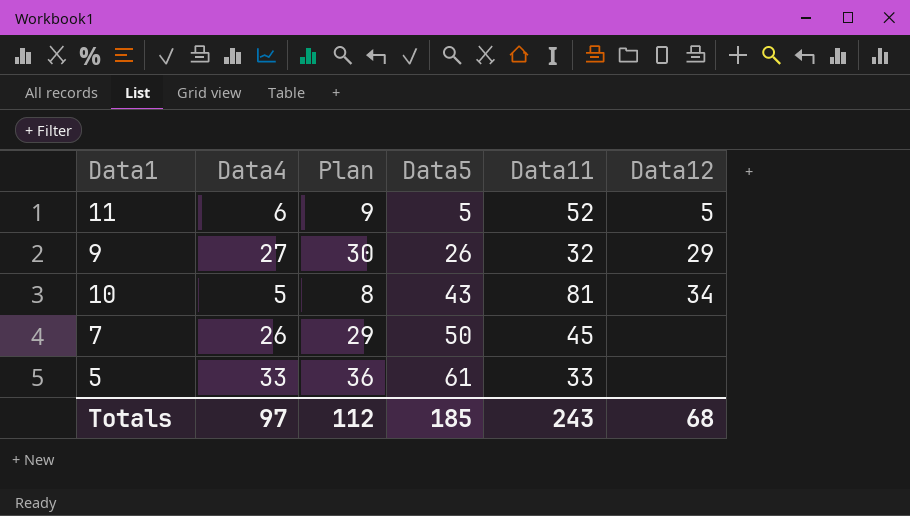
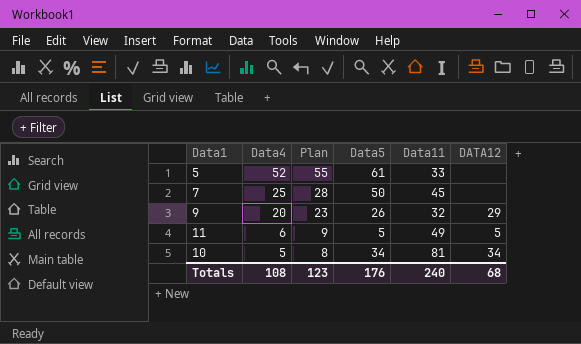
row order: Data5 ascending -> Data4 descending
column name: Data12 -> DATA12
5 | Data4: 33 -> 52
5 | Plan: 36 -> 55
7 | Data4: 26 -> 25
7 | Plan: 29 -> 28
9 | Data4: 27 -> 20
9 | Plan: 30 -> 23
11 | Data11: 52 -> 49
10 | Data5: 43 -> 34
Totals | Data4: 97 -> 108
Totals | Plan: 112 -> 123
Totals | Data5: 185 -> 176
Totals | Data11: 243 -> 240

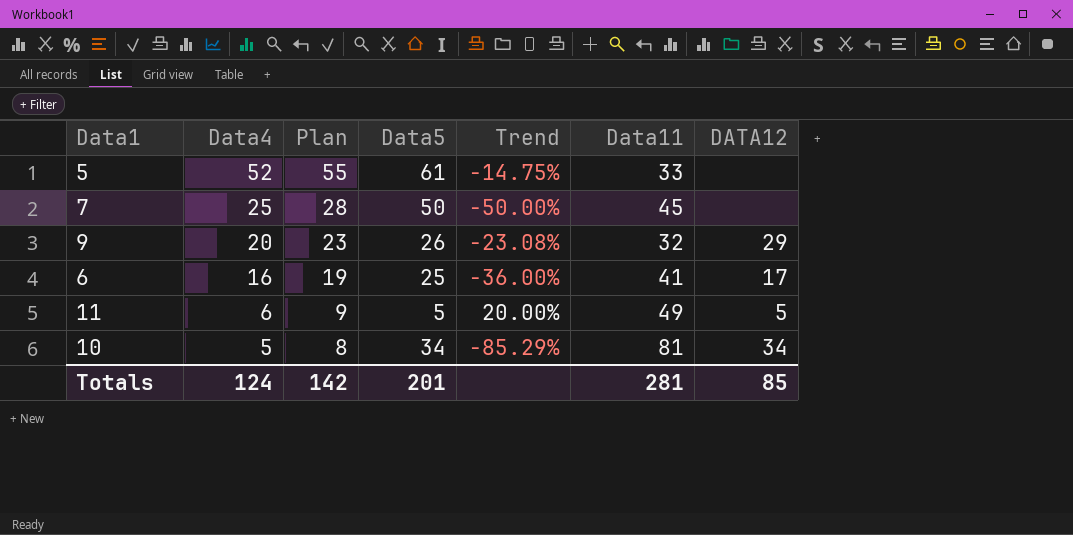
column Trend | formula: none -> ([Data4] - [Data5]) / [Data5]
row 6: none -> 16 | 19 | 25 | -36.00% | 41 | 17
Totals | Data4: 108 -> 124
Totals | Plan: 123 -> 142
Totals | Data5: 176 -> 201
Totals | Data11: 240 -> 281
Totals | DATA12: 68 -> 85

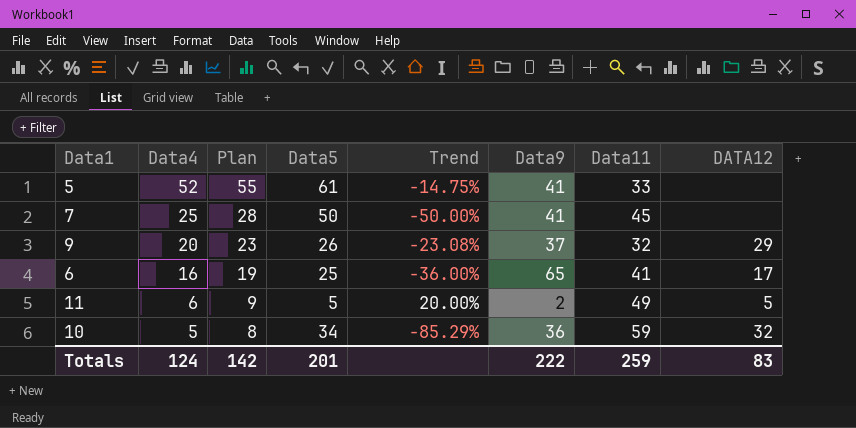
column Data9 | position: none -> 6
10 | Data11: 81 -> 59
10 | DATA12: 34 -> 32
Totals | Data11: 281 -> 259
Totals | DATA12: 85 -> 83

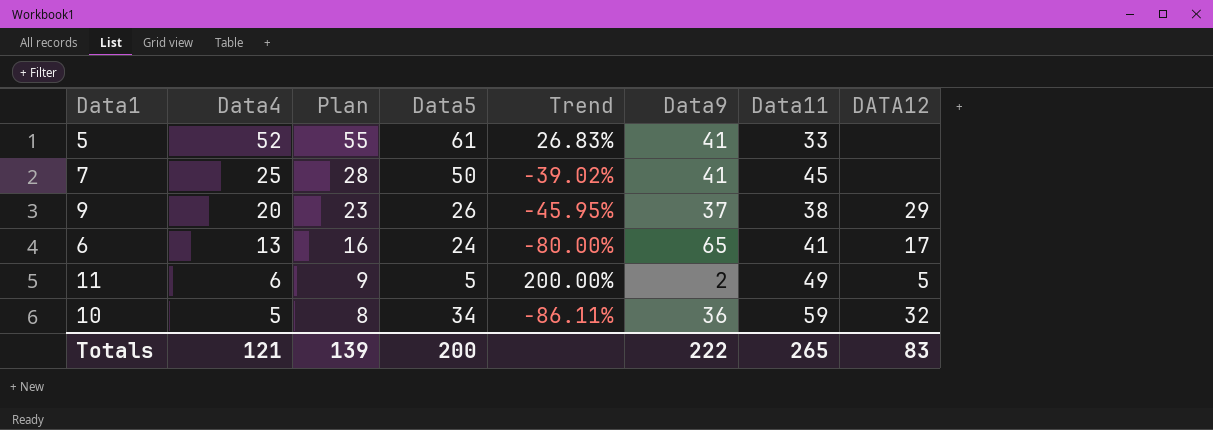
column Trend | formula: ([Data4] - [Data5]) / [Data5] -> ([Data4] - [Data9]) / [Data9]
9 | Data11: 32 -> 38
6 | Data4: 16 -> 13
6 | Plan: 19 -> 16
6 | Data5: 25 -> 24
Totals | Data4: 124 -> 121
Totals | Plan: 142 -> 139
Totals | Data5: 201 -> 200
Totals | Data11: 259 -> 265

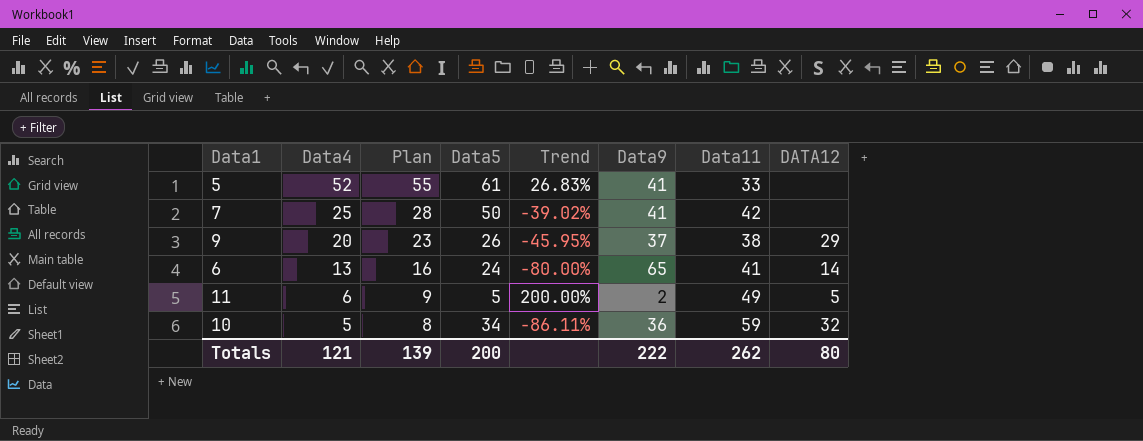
7 | Data11: 45 -> 42
6 | DATA12: 17 -> 14
Totals | Data11: 265 -> 262
Totals | DATA12: 83 -> 80

